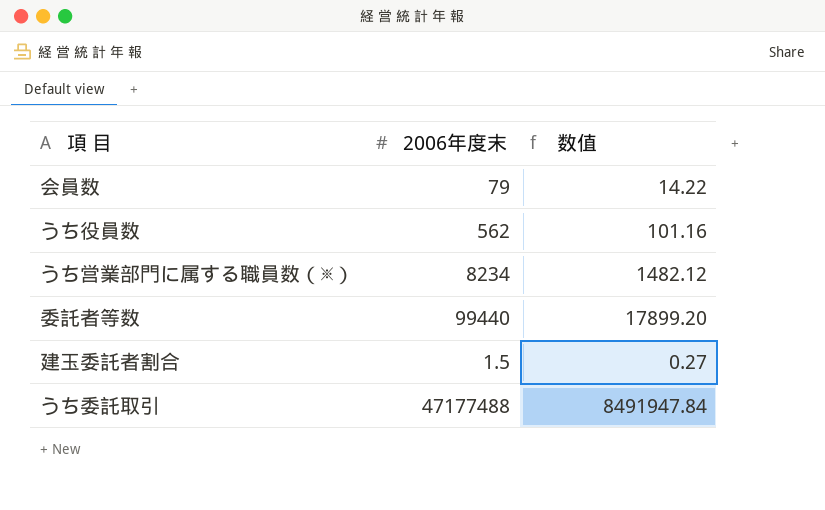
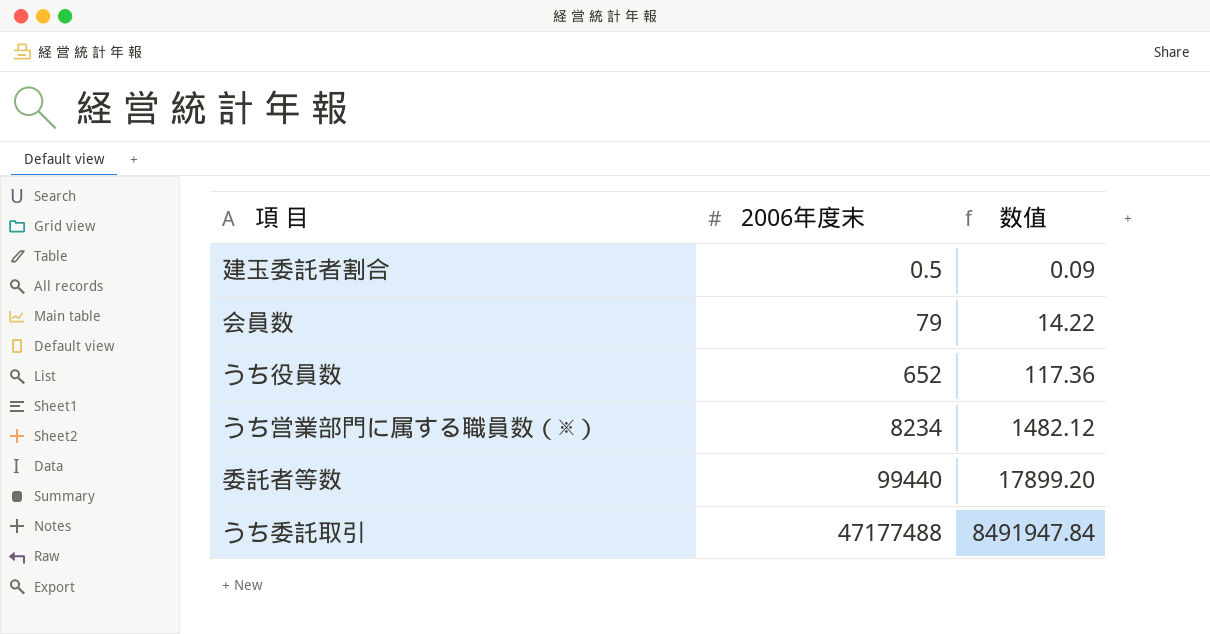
row order: none -> 2006年度末 ascending
建玉委託者割合 | 2006年度末: 1.5 -> 0.5
建玉委託者割合 | 数值: 0.27 -> 0.09
うち役員数 | 2006年度末: 562 -> 652
うち役員数 | 数值: 101.16 -> 117.36

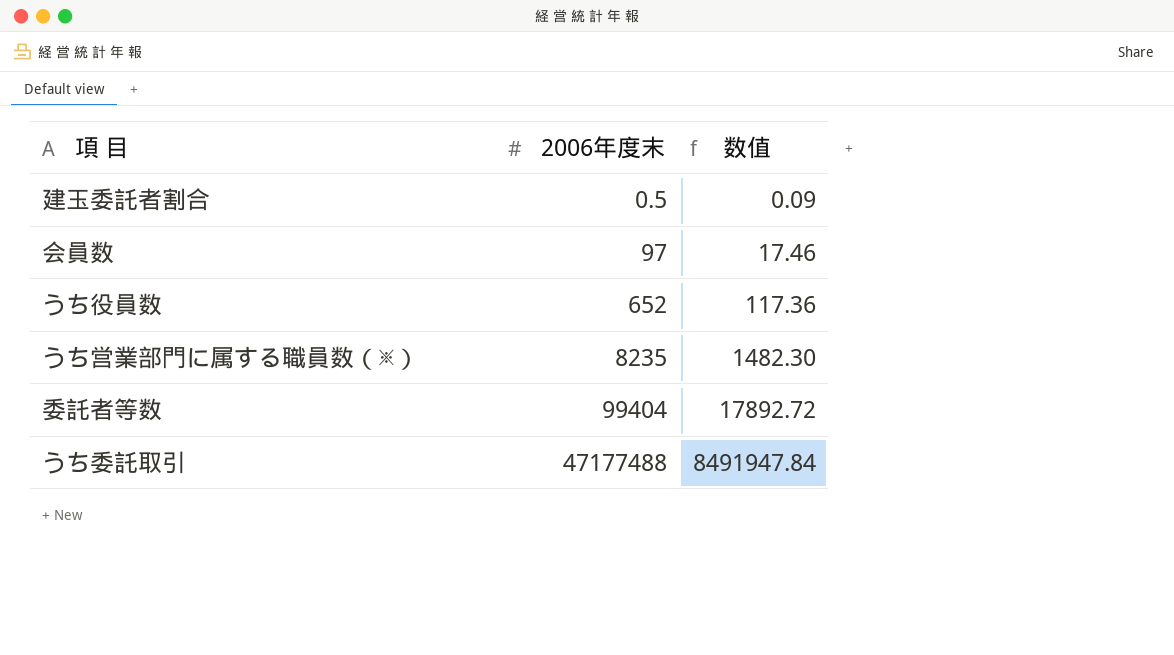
会員数 | 2006年度末: 79 -> 97
会員数 | 数值: 14.22 -> 17.46
うち営業部門に属する職員数（※） | 2006年度末: 8234 -> 8235
うち営業部門に属する職員数（※） | 数值: 1482.12 -> 1482.30
委託者等数 | 2006年度末: 99440 -> 99404
委託者等数 | 数值: 17899.20 -> 17892.72

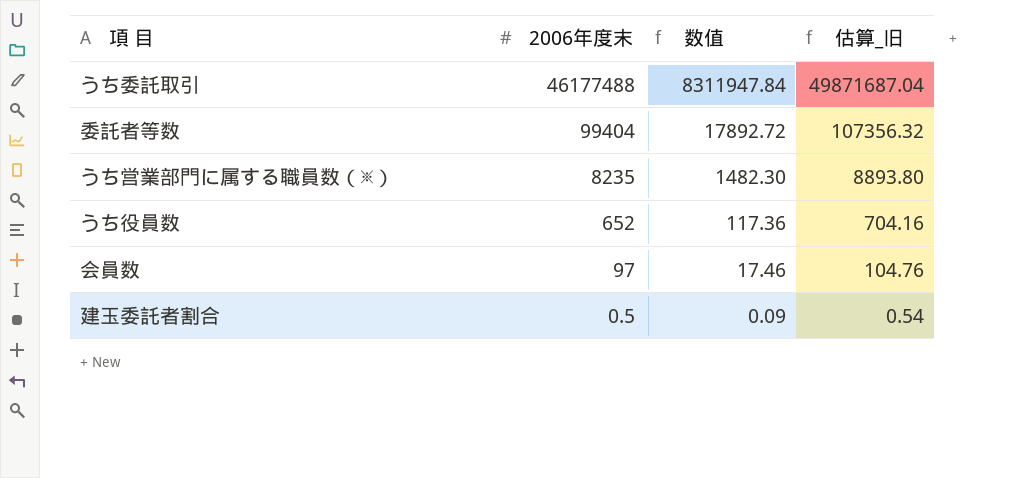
row order: 2006年度末 ascending -> 2006年度末 descending
column 估算_旧 | formula: none -> [2006年度末] * 1.08
うち委託取引 | 2006年度末: 47177488 -> 46177488
うち委託取引 | 数值: 8491947.84 -> 8311947.84

